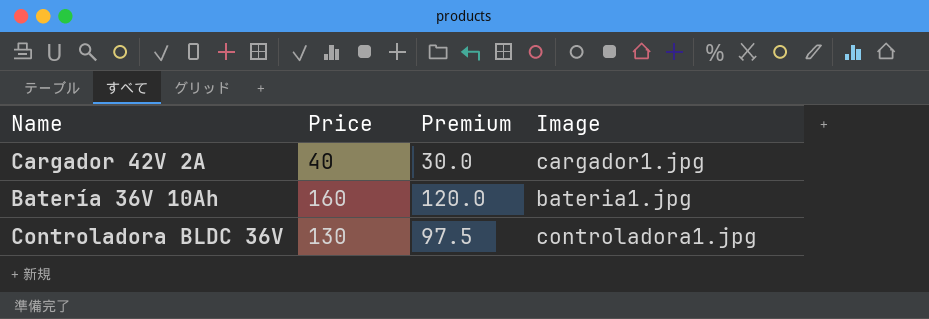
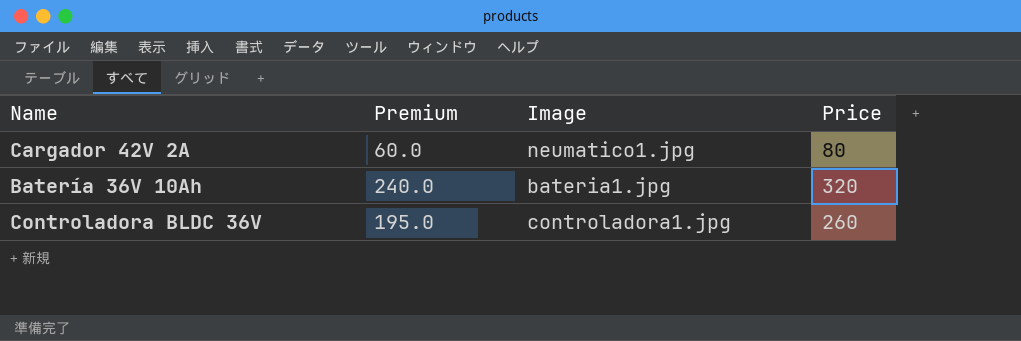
column Price | position: 2 -> 4
Cargador 42V 2A | Premium: 30.0 -> 60.0
Cargador 42V 2A | Image: cargador1.jpg -> neumatico1.jpg
Cargador 42V 2A | Price: 40 -> 80
Batería 36V 10Ah | Premium: 120.0 -> 240.0
Batería 36V 10Ah | Price: 160 -> 320
Controladora BLDC 36V | Premium: 97.5 -> 195.0
Controladora BLDC 36V | Price: 130 -> 260

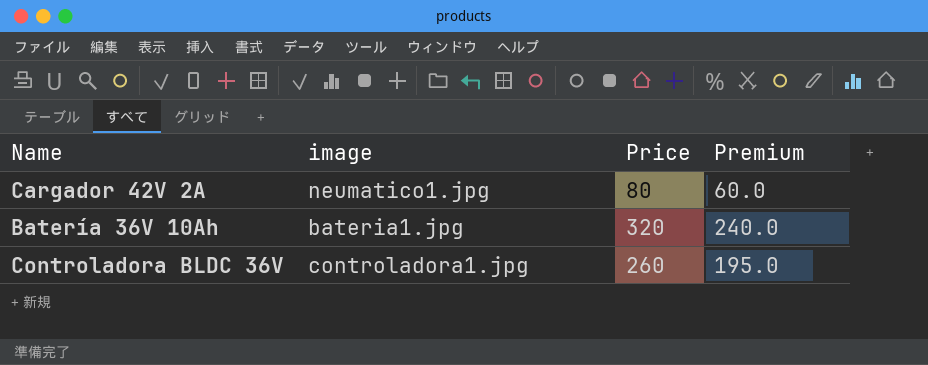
column name: Image -> image
column Premium | position: 2 -> 4

